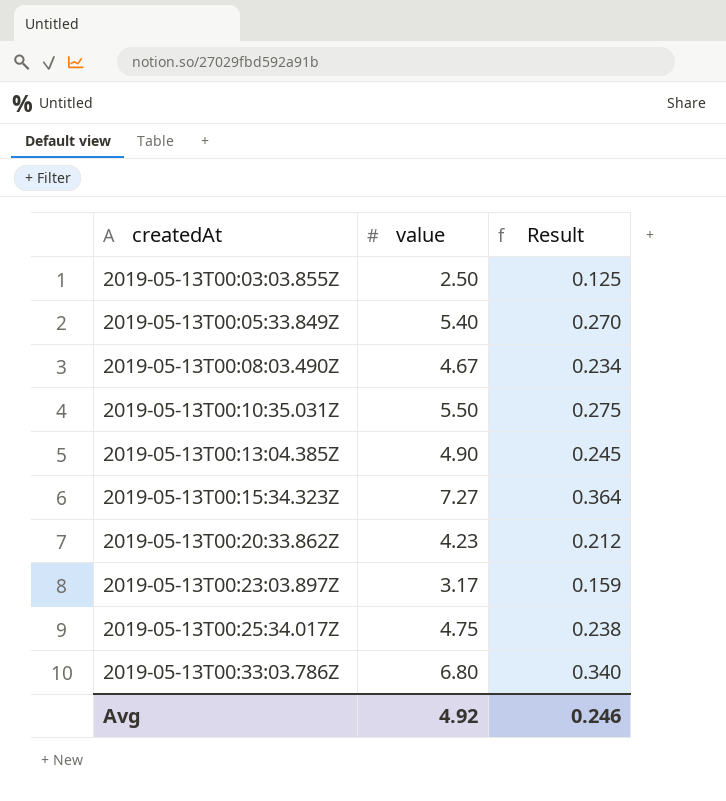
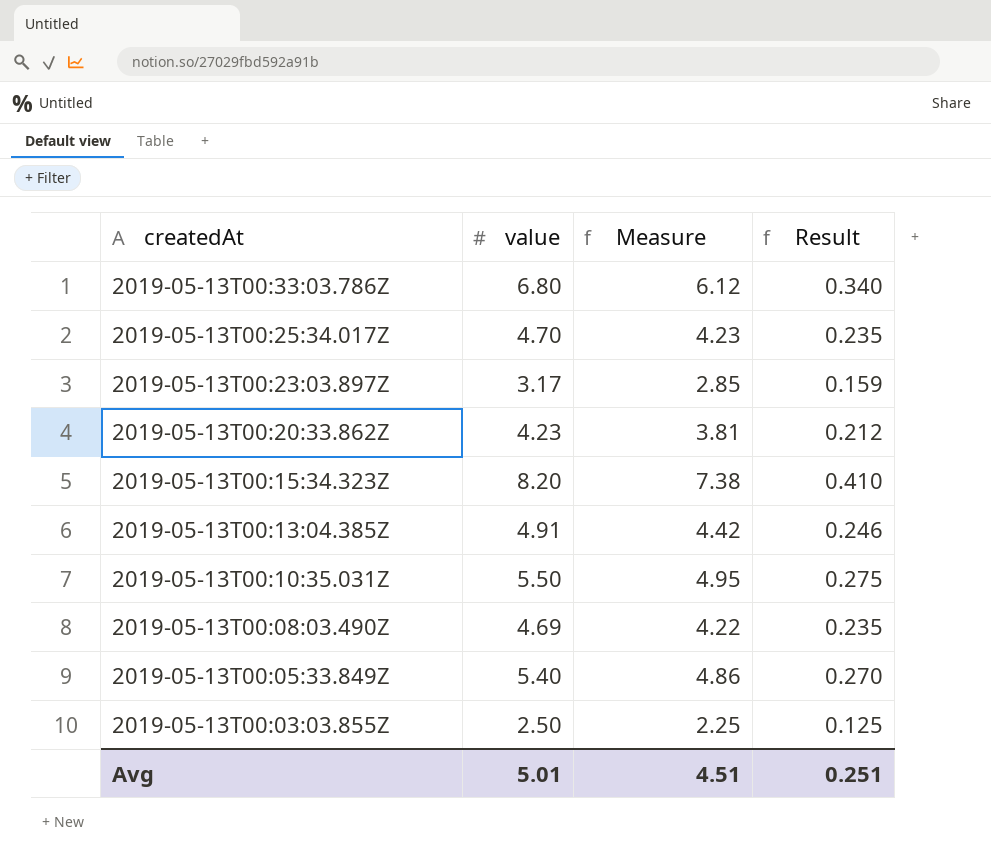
row order: createdAt ascending -> createdAt descending
column Measure | formula: none -> [value] * 0.9
2019-05-13T00:25:34.017Z | value: 4.75 -> 4.70
2019-05-13T00:25:34.017Z | Result: 0.238 -> 0.235
2019-05-13T00:15:34.323Z | value: 7.27 -> 8.20
2019-05-13T00:15:34.323Z | Result: 0.364 -> 0.410
2019-05-13T00:13:04.385Z | value: 4.90 -> 4.91
2019-05-13T00:13:04.385Z | Result: 0.245 -> 0.246
2019-05-13T00:08:03.490Z | value: 4.67 -> 4.69
2019-05-13T00:08:03.490Z | Result: 0.234 -> 0.235
Avg | value: 4.92 -> 5.01
Avg | Result: 0.246 -> 0.251

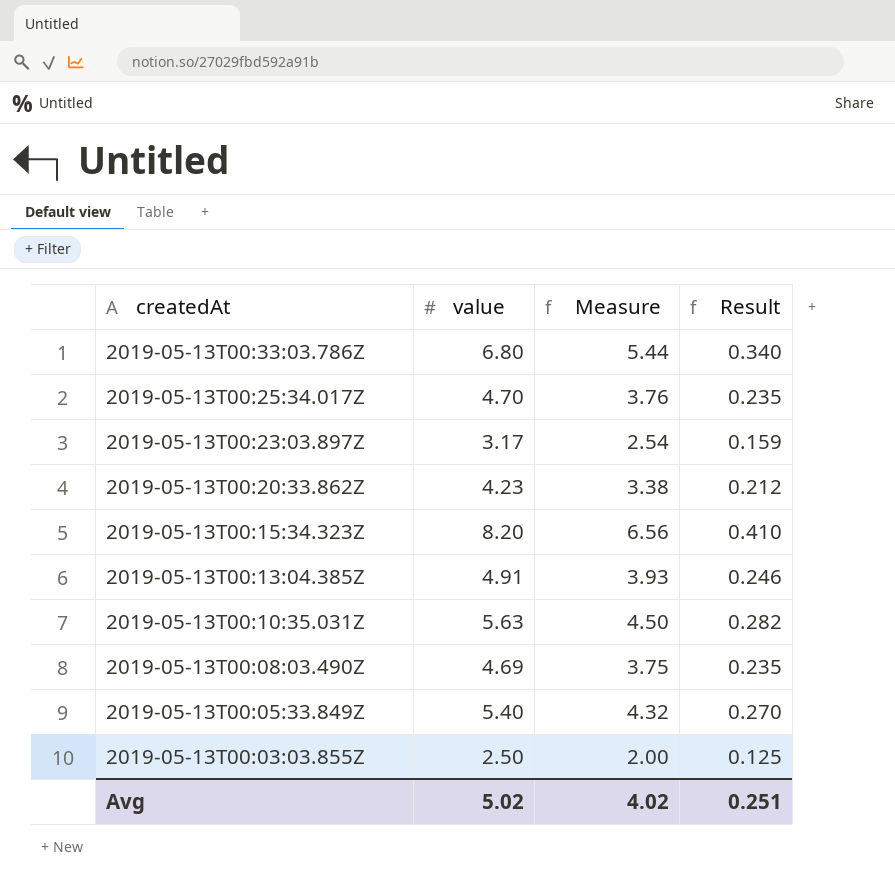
column Measure | formula: [value] * 0.9 -> [value] * 0.8
2019-05-13T00:10:35.031Z | value: 5.50 -> 5.63
2019-05-13T00:10:35.031Z | Result: 0.275 -> 0.282
Avg | value: 5.01 -> 5.02
Avg | Measure: 4.51 -> 4.02

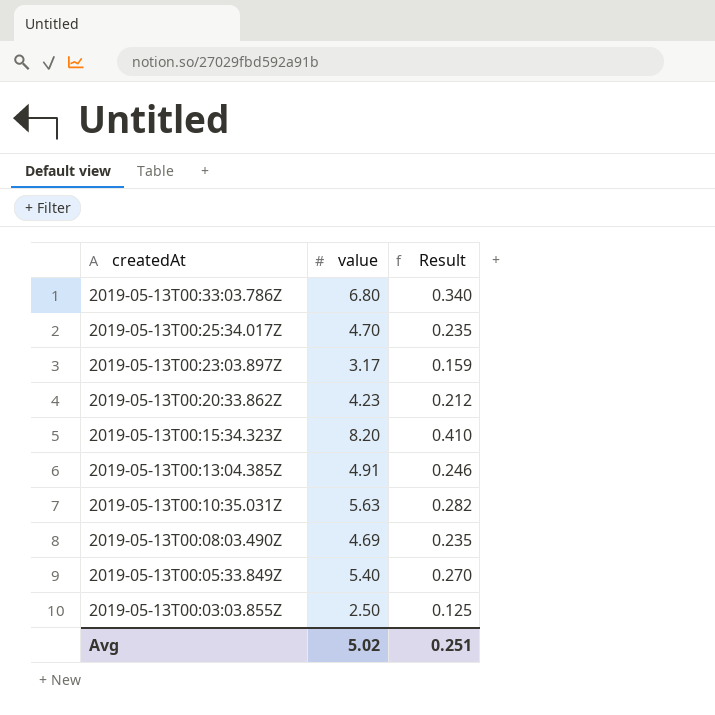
column Measure | formula: [value] * 0.8 -> none

